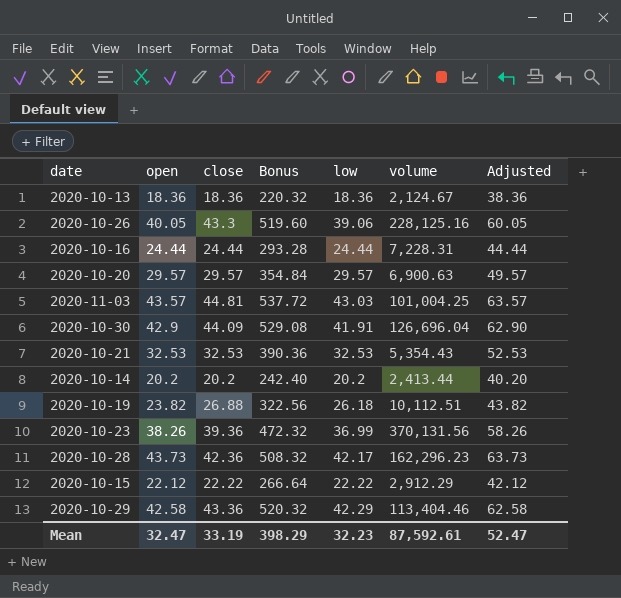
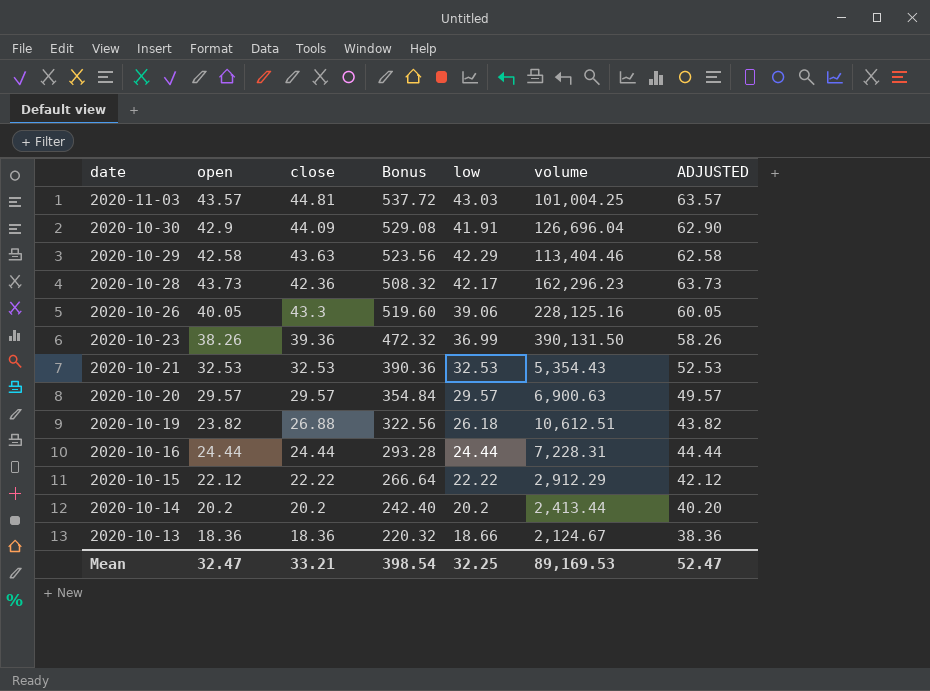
row order: none -> date descending
column name: Adjusted -> ADJUSTED
2020-10-29 | close: 43.36 -> 43.63
2020-10-29 | Bonus: 520.32 -> 523.56
2020-10-23 | volume: 370,131.56 -> 390,131.50
2020-10-19 | volume: 10,112.51 -> 10,612.51
2020-10-13 | low: 18.36 -> 18.66
Mean | close: 33.19 -> 33.21
Mean | Bonus: 398.29 -> 398.54
Mean | low: 32.23 -> 32.25
Mean | volume: 87,592.61 -> 89,169.53

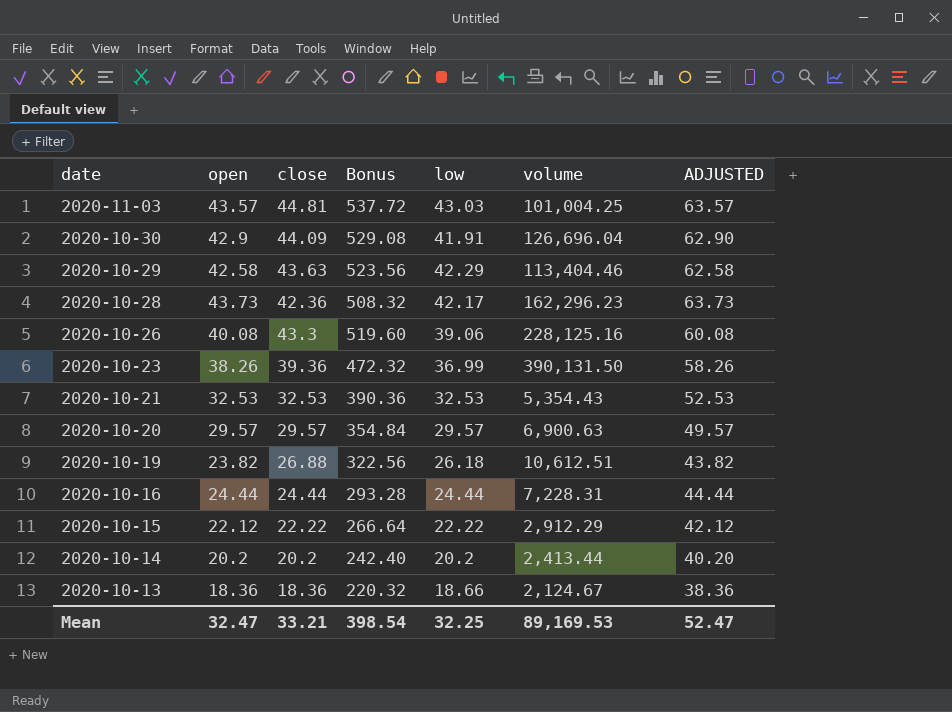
2020-10-26 | open: 40.05 -> 40.08
2020-10-26 | ADJUSTED: 60.05 -> 60.08

